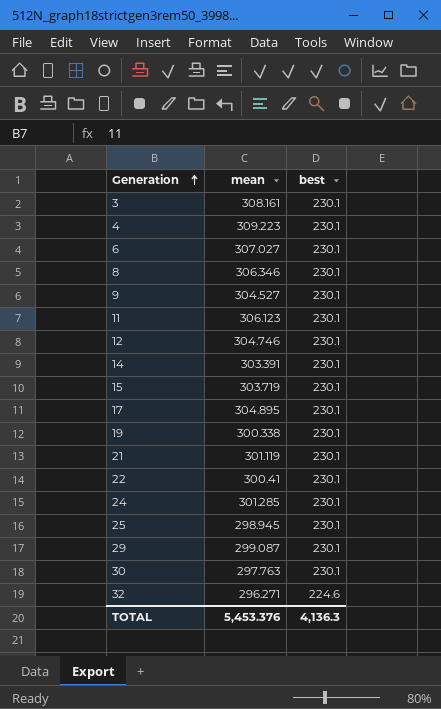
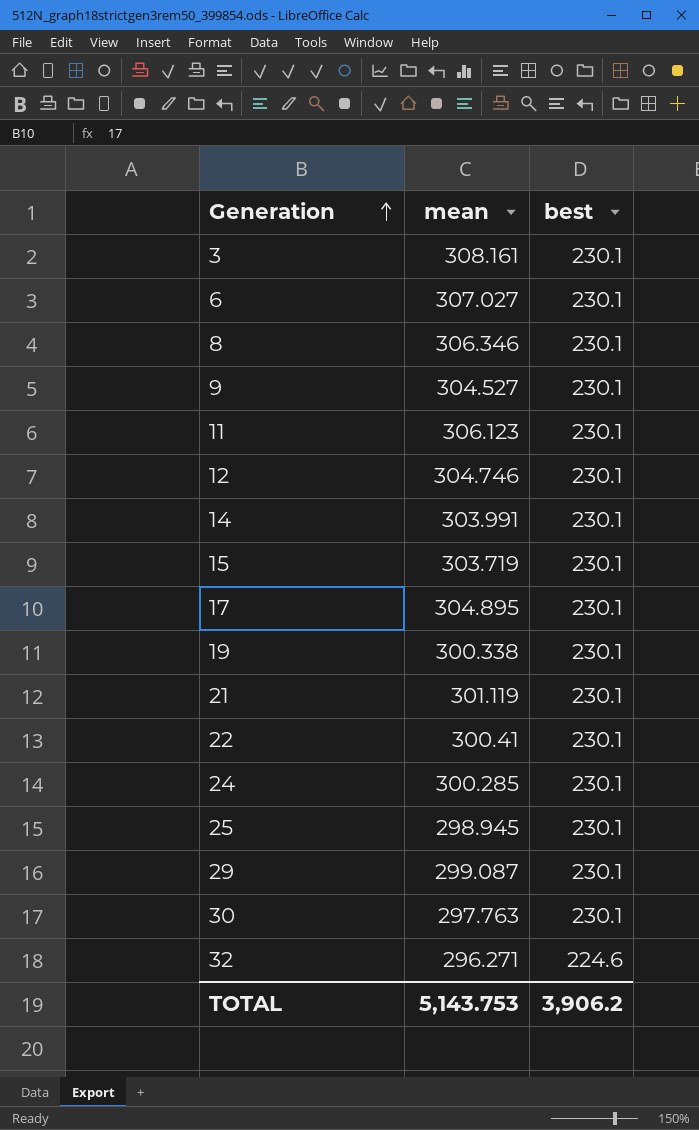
row 4: 309.223 | 230.1 -> none
14 | mean: 303.391 -> 303.991
24 | mean: 301.285 -> 300.285
TOTAL | mean: 5,453.376 -> 5,143.753
TOTAL | best: 4,136.3 -> 3,906.2

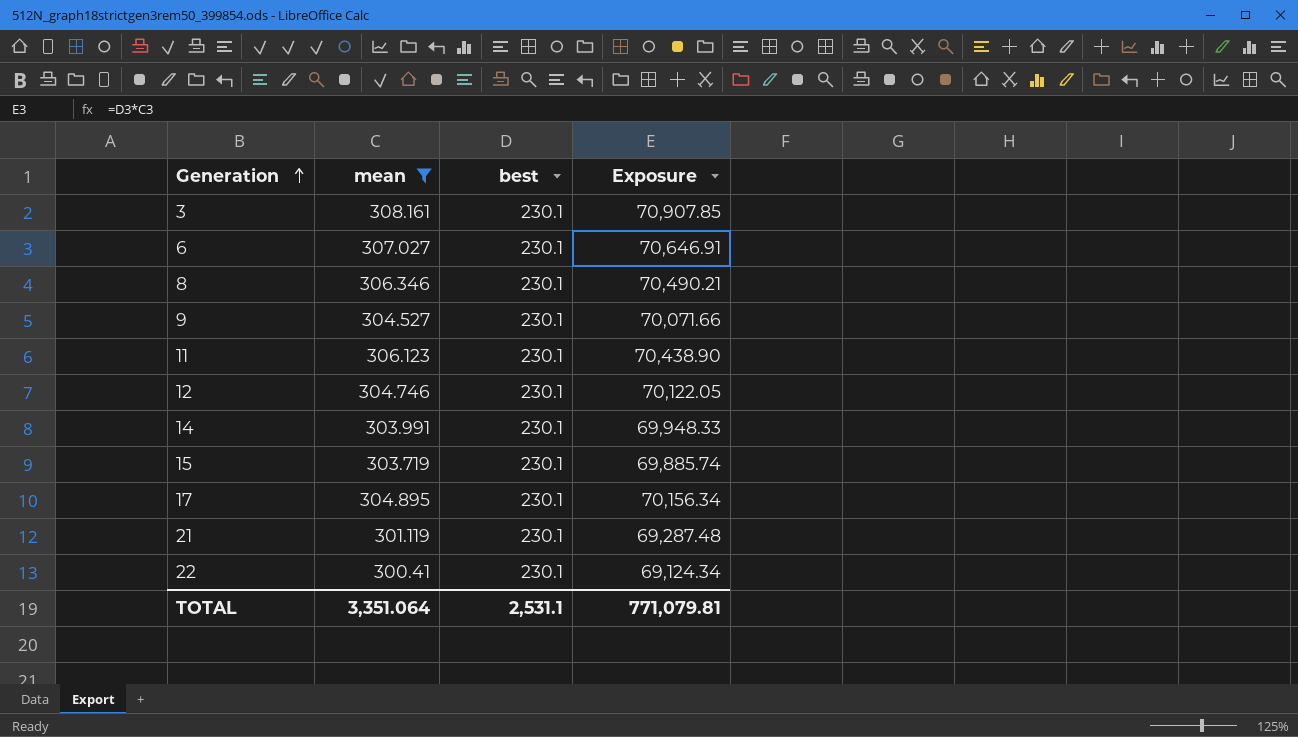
filter: none -> mean >= 300.41
column Exposure | formula: none -> [mean] * [best]
TOTAL | mean: 5,143.753 -> 3,351.064
TOTAL | best: 3,906.2 -> 2,531.1

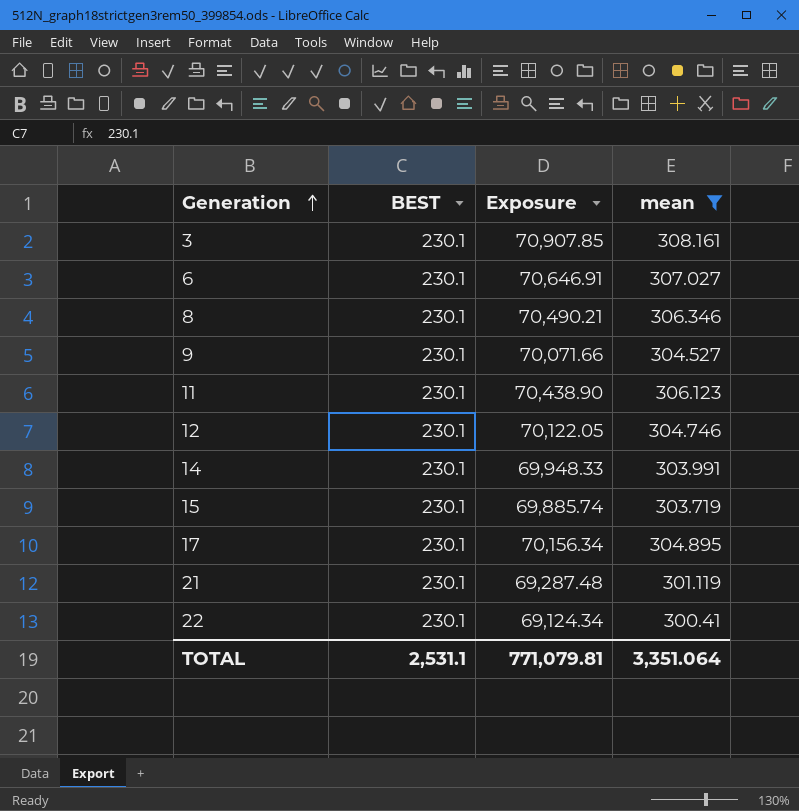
column name: best -> BEST
column mean | position: 2 -> 4

